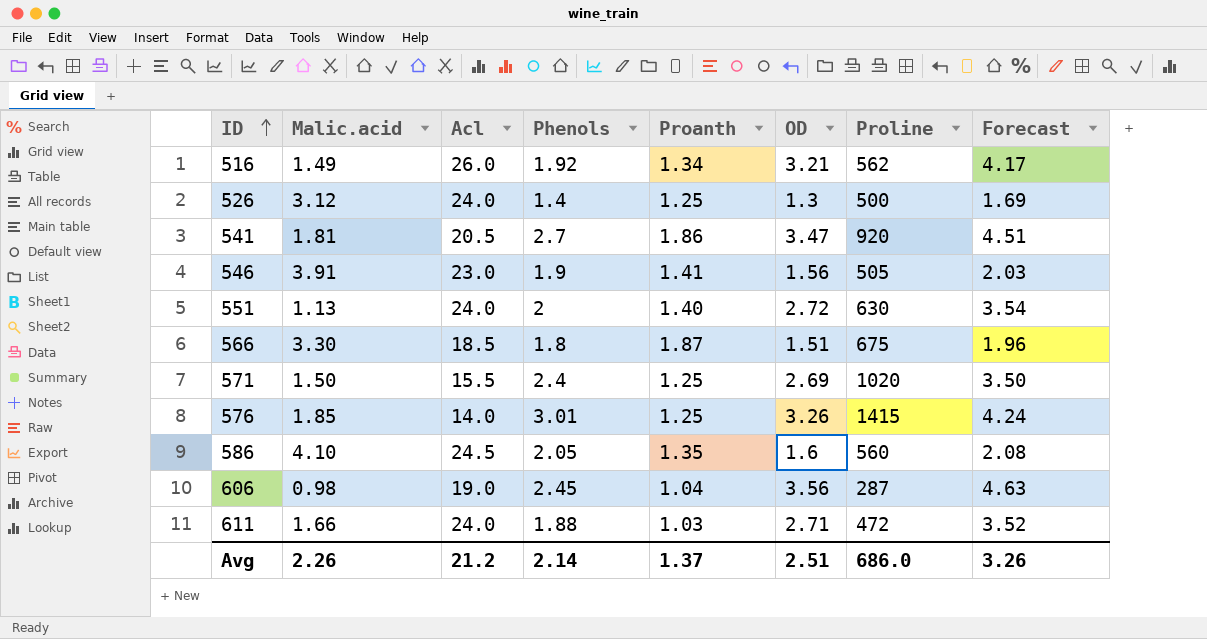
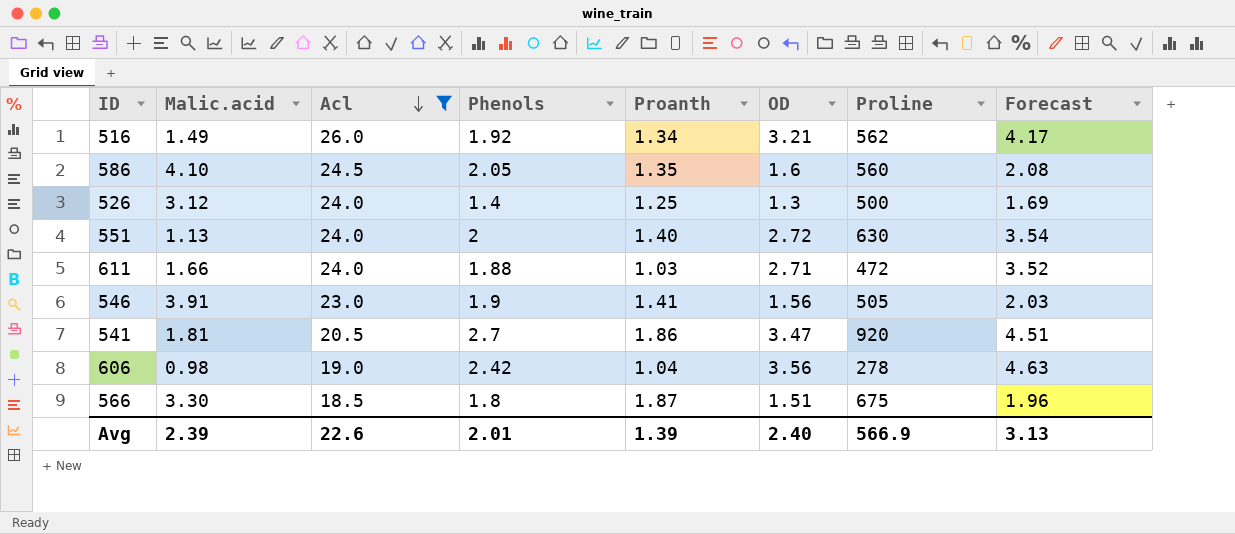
filter: none -> Acl >= 18.5
row order: ID ascending -> Acl descending
606 | Phenols: 2.45 -> 2.42
606 | Proline: 287 -> 278
Avg | Malic.acid: 2.26 -> 2.39
Avg | Acl: 21.2 -> 22.6
Avg | Phenols: 2.14 -> 2.01
Avg | Proanth: 1.37 -> 1.39
Avg | OD: 2.51 -> 2.40
Avg | Proline: 686.0 -> 566.9
Avg | Forecast: 3.26 -> 3.13

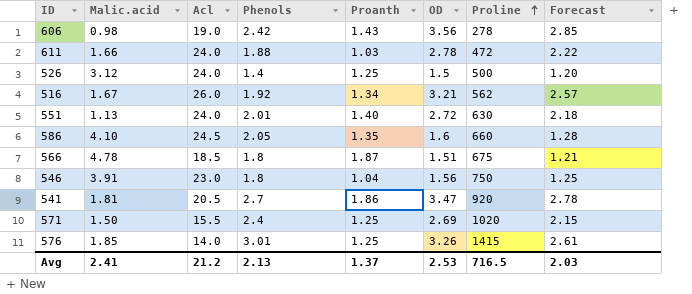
filter: Acl >= 18.5 -> none
row order: Acl descending -> Proline ascending
column Forecast | formula: [OD] * 1.3 -> [OD] * 0.8
606 | Proanth: 1.04 -> 1.43
611 | OD: 2.71 -> 2.78
526 | OD: 1.3 -> 1.5
516 | Malic.acid: 1.49 -> 1.67
551 | Phenols: 2 -> 2.01
586 | Proline: 560 -> 660
566 | Malic.acid: 3.30 -> 4.78
546 | Phenols: 1.9 -> 1.8
546 | Proanth: 1.41 -> 1.04
546 | Proline: 505 -> 750
Avg | Malic.acid: 2.39 -> 2.41
Avg | Acl: 22.6 -> 21.2
Avg | Phenols: 2.01 -> 2.13
Avg | Proanth: 1.39 -> 1.37
Avg | OD: 2.40 -> 2.53
Avg | Proline: 566.9 -> 716.5
Avg | Forecast: 3.13 -> 2.03

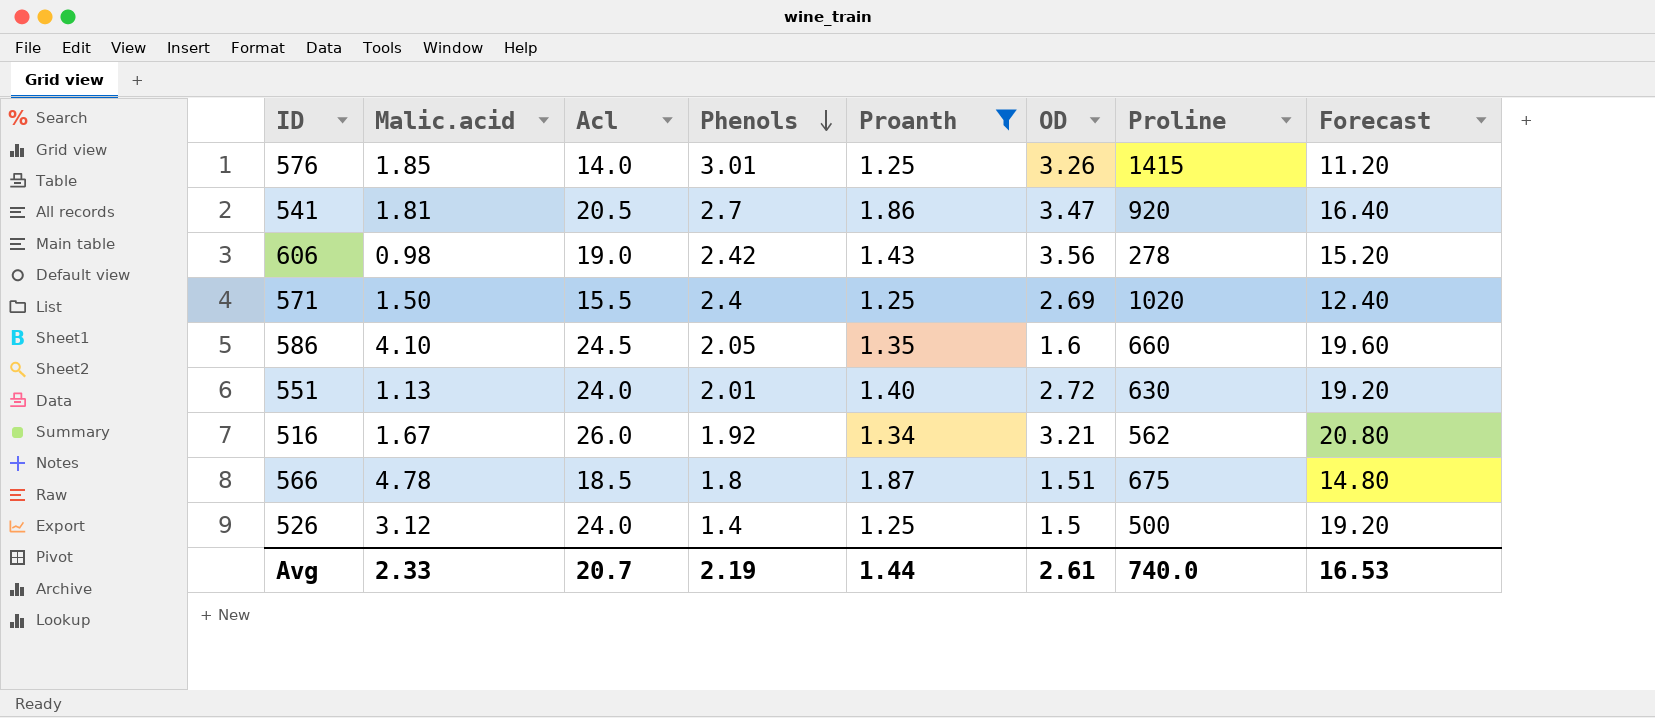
filter: none -> Proanth >= 1.25
row order: Proline ascending -> Phenols descending
column Forecast | formula: [OD] * 0.8 -> [Acl] * 0.8
Avg | Malic.acid: 2.41 -> 2.33
Avg | Acl: 21.2 -> 20.7
Avg | Phenols: 2.13 -> 2.19
Avg | Proanth: 1.37 -> 1.44
Avg | OD: 2.53 -> 2.61
Avg | Proline: 716.5 -> 740.0
Avg | Forecast: 2.03 -> 16.53

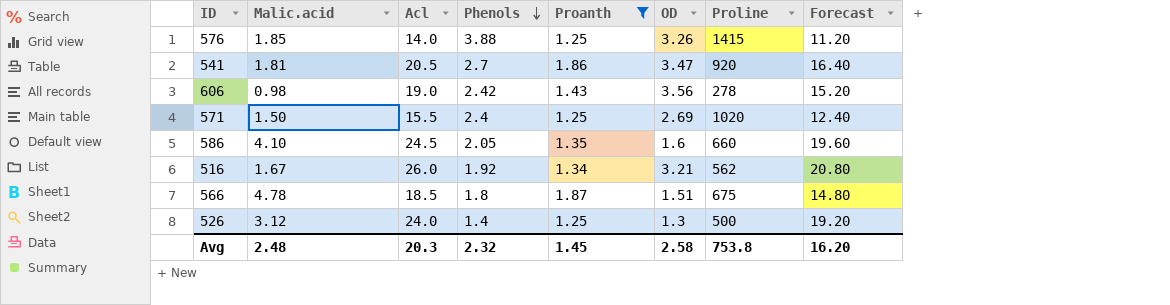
row 551: 1.13 | 24.0 | 2.01 | 1.40 | 2.72 | 630 | 19.20 -> none
576 | Phenols: 3.01 -> 3.88
526 | OD: 1.5 -> 1.3
Avg | Malic.acid: 2.33 -> 2.48
Avg | Acl: 20.7 -> 20.3
Avg | Phenols: 2.19 -> 2.32
Avg | Proanth: 1.44 -> 1.45
Avg | OD: 2.61 -> 2.58
Avg | Proline: 740.0 -> 753.8
Avg | Forecast: 16.53 -> 16.20

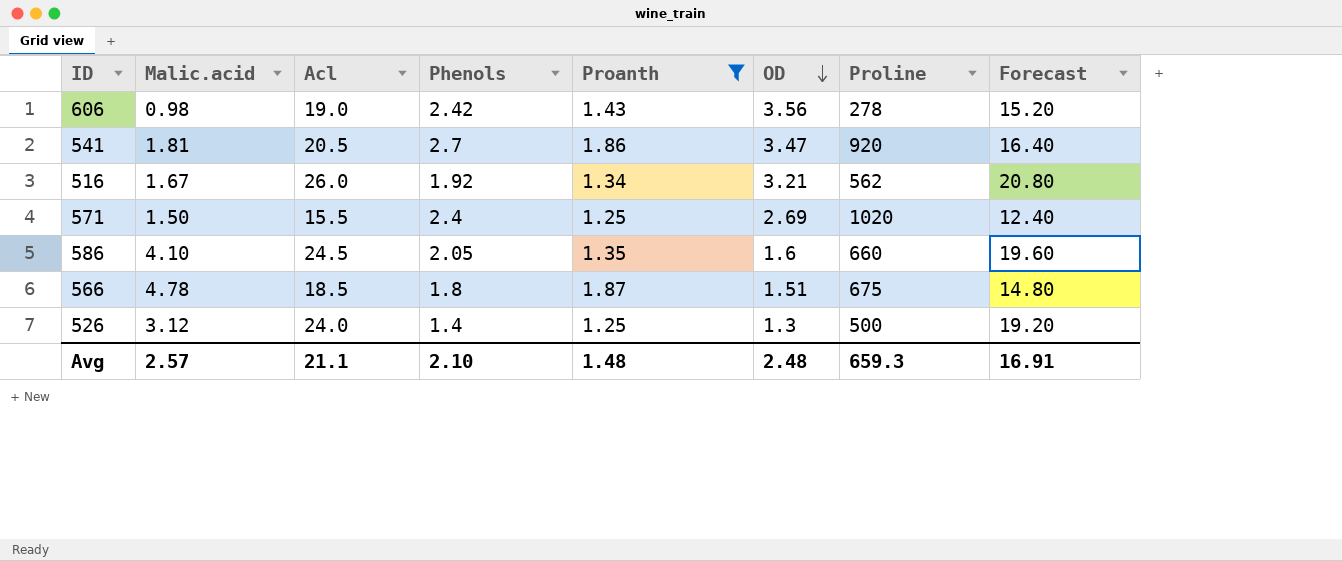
row order: Phenols descending -> OD descending
row 576: 1.85 | 14.0 | 3.88 | 1.25 | 3.26 | 1415 | 11.20 -> none
Avg | Malic.acid: 2.48 -> 2.57
Avg | Acl: 20.3 -> 21.1
Avg | Phenols: 2.32 -> 2.10
Avg | Proanth: 1.45 -> 1.48
Avg | OD: 2.58 -> 2.48
Avg | Proline: 753.8 -> 659.3
Avg | Forecast: 16.20 -> 16.91

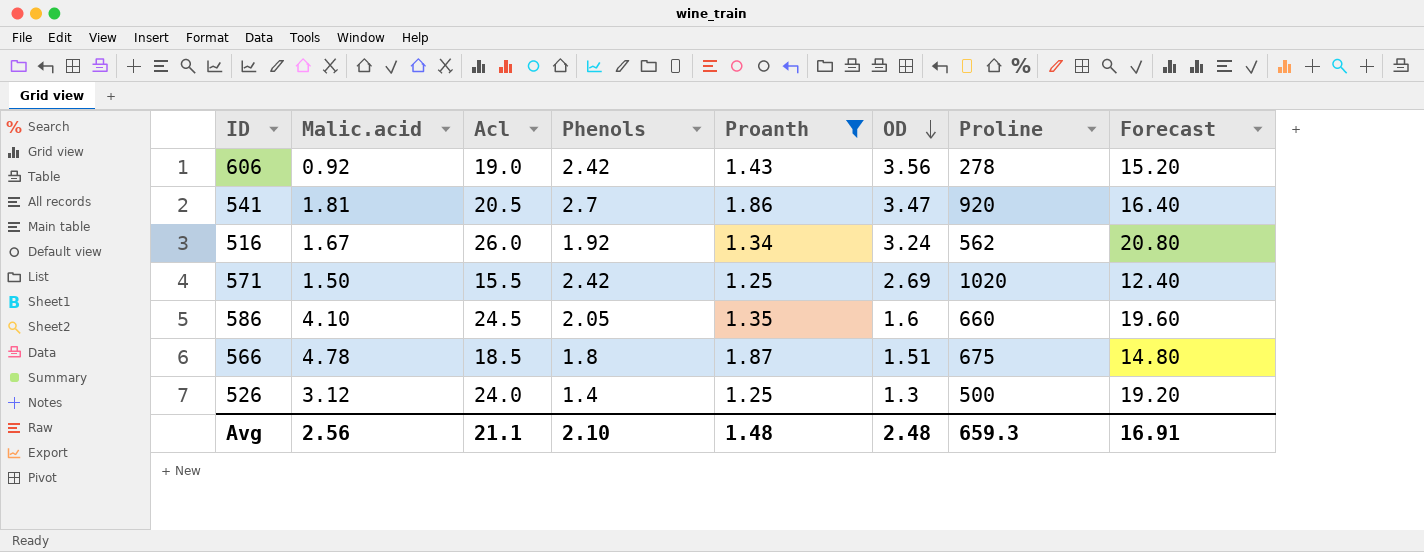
606 | Malic.acid: 0.98 -> 0.92
516 | OD: 3.21 -> 3.24
571 | Phenols: 2.4 -> 2.42
Avg | Malic.acid: 2.57 -> 2.56

